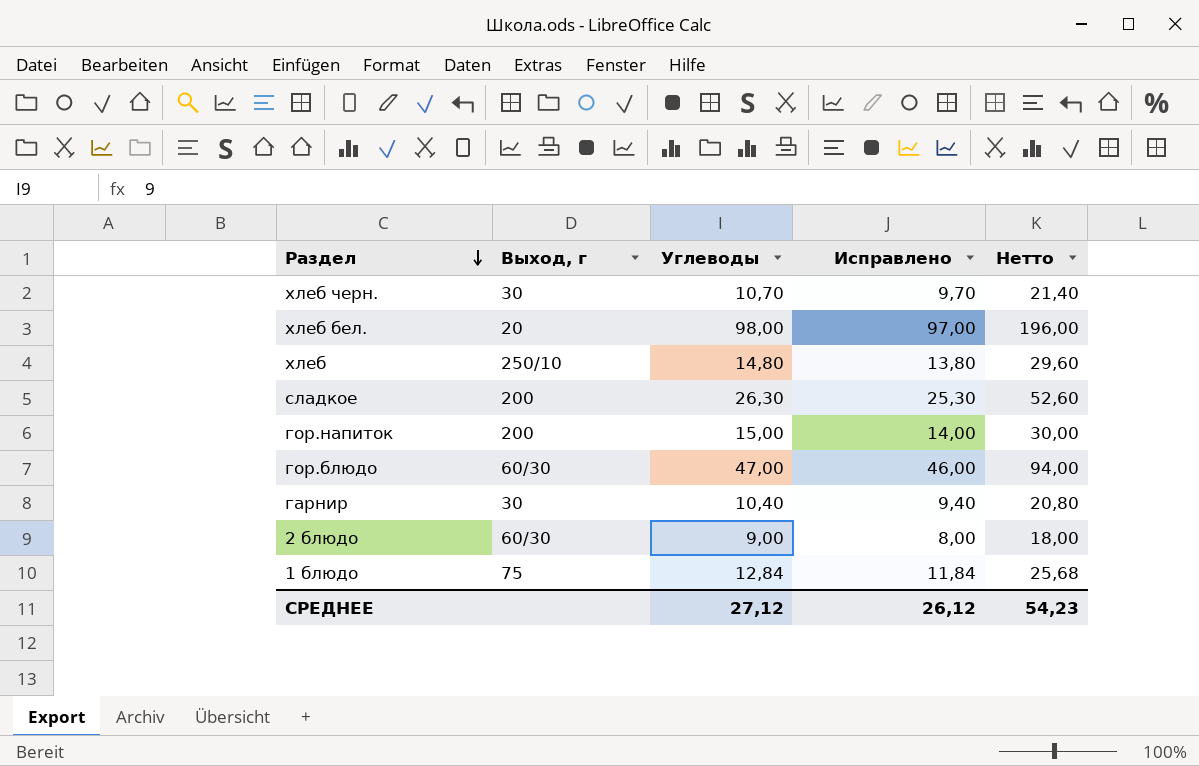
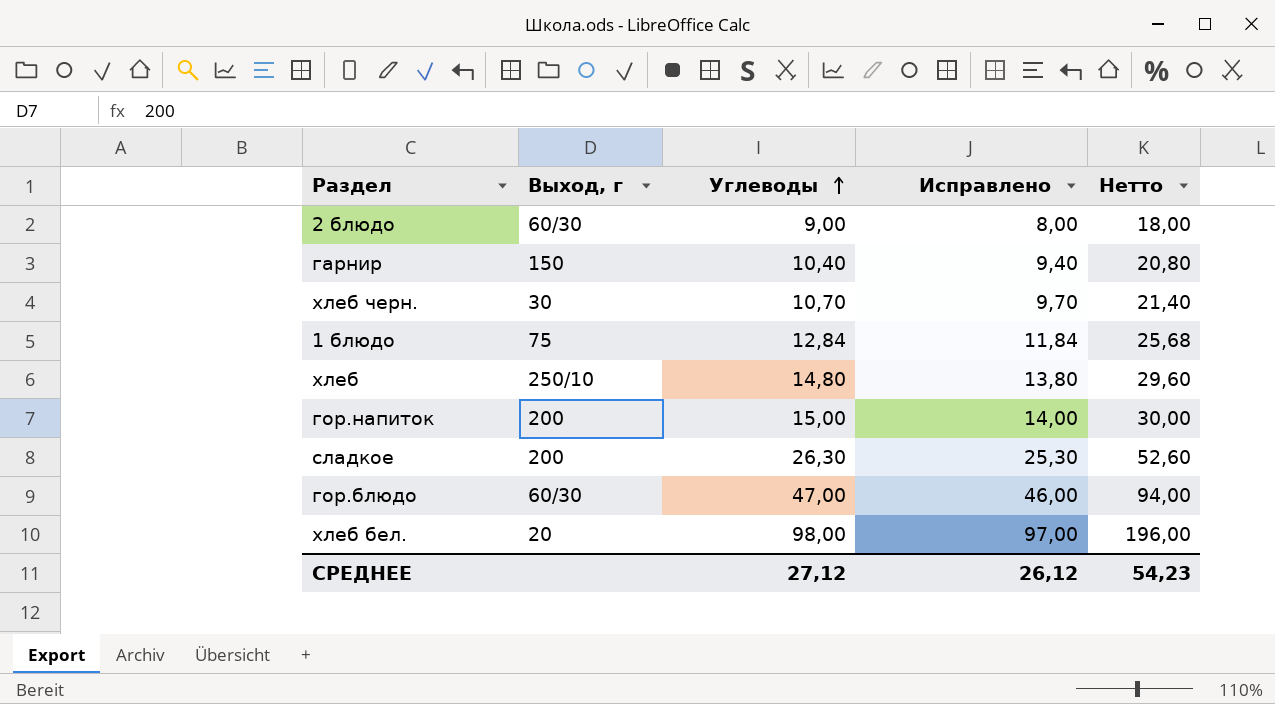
row order: Раздел descending -> Углеводы ascending
гарнир | Выход, г: 30 -> 150

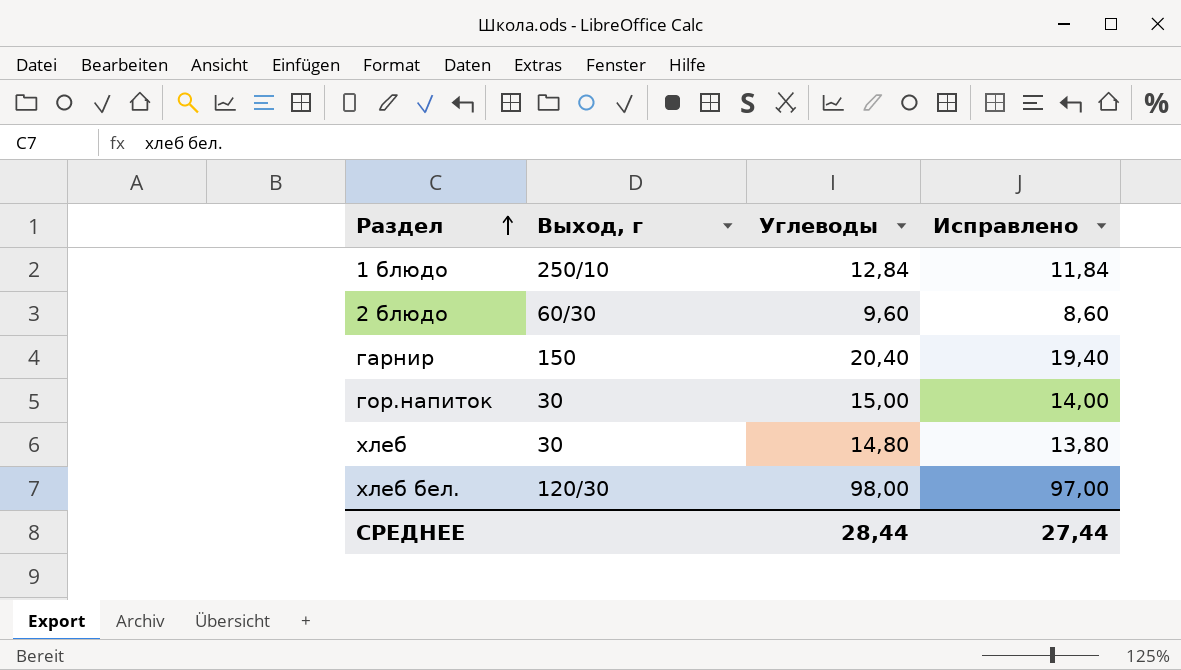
row order: Углеводы ascending -> Раздел ascending
column Нетто | formula: [Углеводы] * 2 -> none
row хлеб черн.: 30 | 10,70 | 9,70 | 21,40 -> none
row сладкое: 200 | 26,30 | 25,30 | 52,60 -> none
row гор.блюдо: 60/30 | 47,00 | 46,00 | 94,00 -> none
1 блюдо | Выход, г: 75 -> 250/10
2 блюдо | Углеводы: 9,00 -> 9,60
2 блюдо | Исправлено: 8,00 -> 8,60
гарнир | Углеводы: 10,40 -> 20,40
гарнир | Исправлено: 9,40 -> 19,40
гор.напиток | Выход, г: 200 -> 30
хлеб | Выход, г: 250/10 -> 30
хлеб бел. | Выход, г: 20 -> 120/30
СРЕДНЕЕ | Углеводы: 27,12 -> 28,44
СРЕДНЕЕ | Исправлено: 26,12 -> 27,44

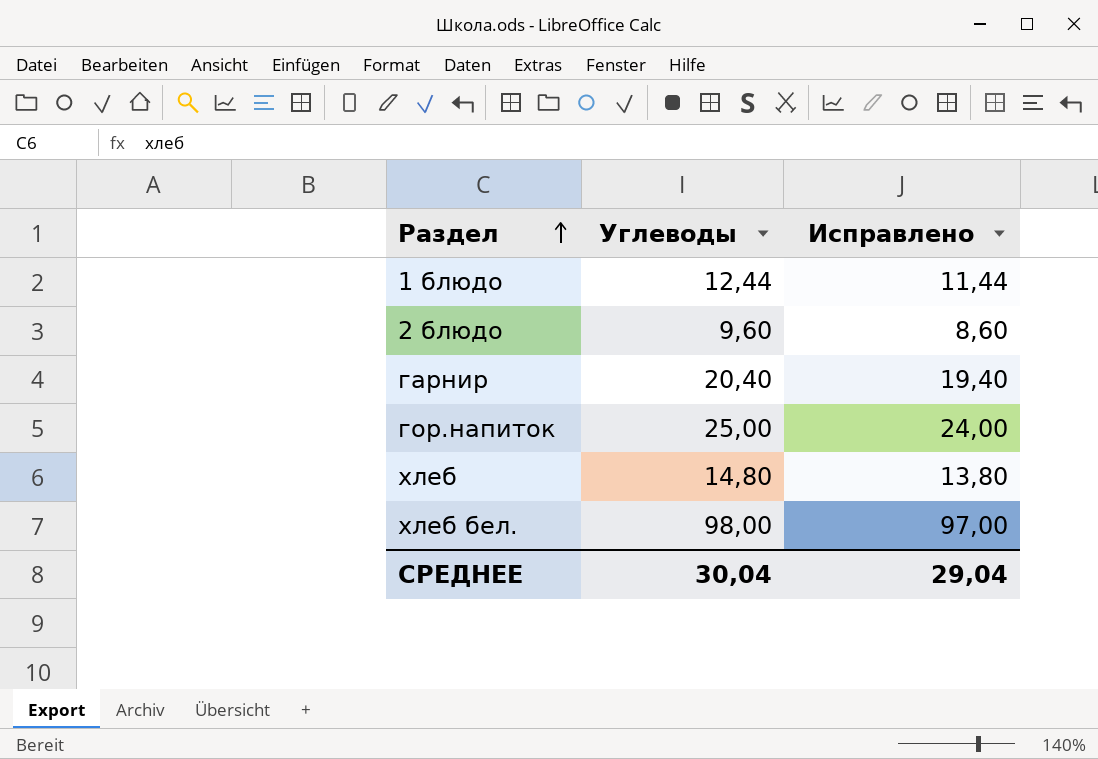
column Выход, г | position: 2 -> none
1 блюдо | Углеводы: 12,84 -> 12,44
1 блюдо | Исправлено: 11,84 -> 11,44
гор.напиток | Углеводы: 15,00 -> 25,00
гор.напиток | Исправлено: 14,00 -> 24,00
СРЕДНЕЕ | Углеводы: 28,44 -> 30,04
СРЕДНЕЕ | Исправлено: 27,44 -> 29,04

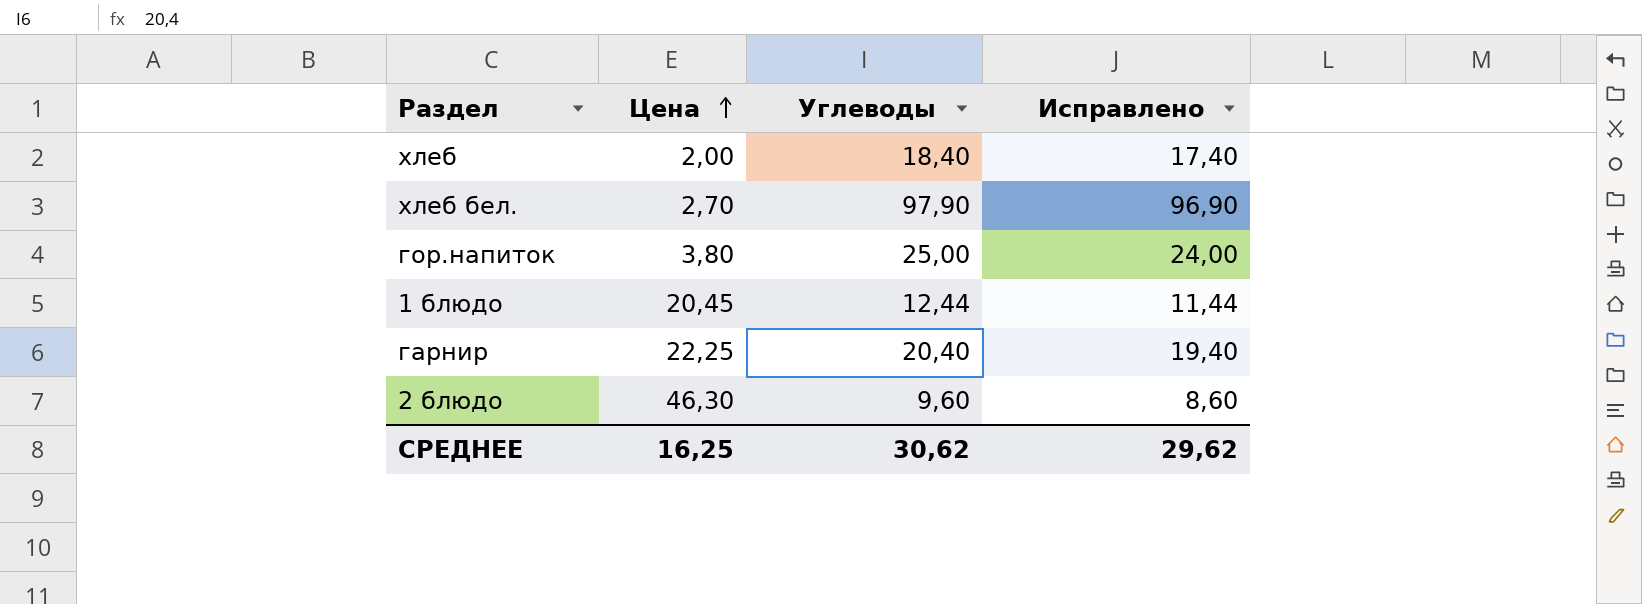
row order: Раздел ascending -> Цена ascending
column Цена | position: none -> 2
хлеб | Углеводы: 14,80 -> 18,40
хлеб | Исправлено: 13,80 -> 17,40
хлеб бел. | Углеводы: 98,00 -> 97,90
хлеб бел. | Исправлено: 97,00 -> 96,90
СРЕДНЕЕ | Углеводы: 30,04 -> 30,62
СРЕДНЕЕ | Исправлено: 29,04 -> 29,62

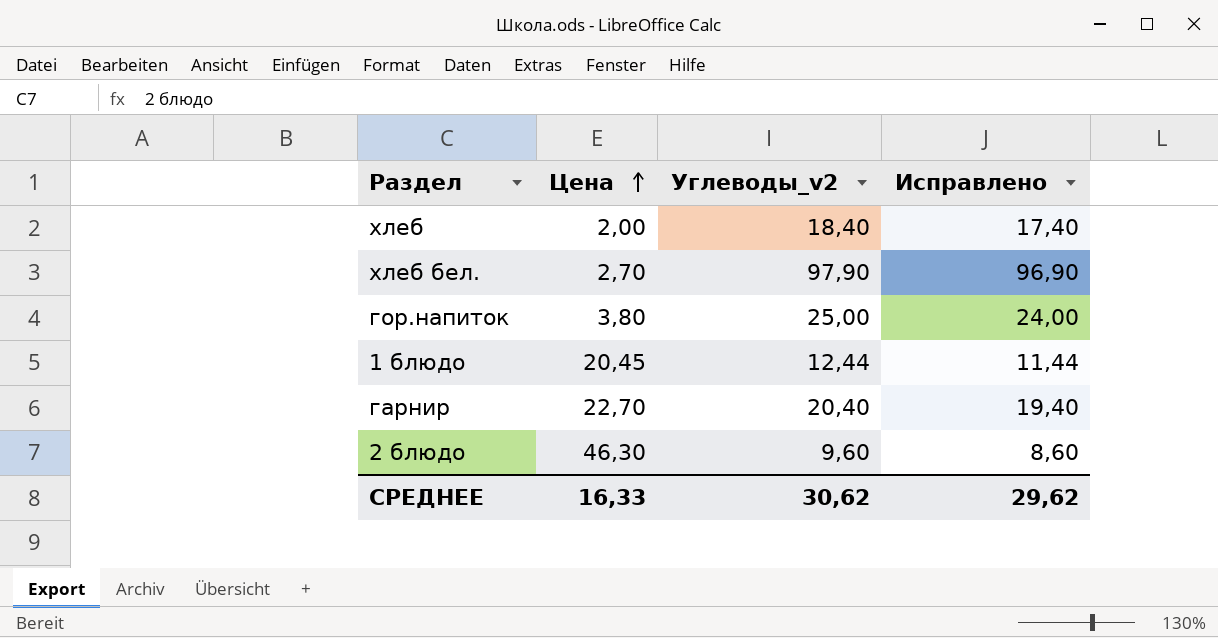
column name: Углеводы -> Углеводы_v2
гарнир | Цена: 22,25 -> 22,70
СРЕДНЕЕ | Цена: 16,25 -> 16,33

